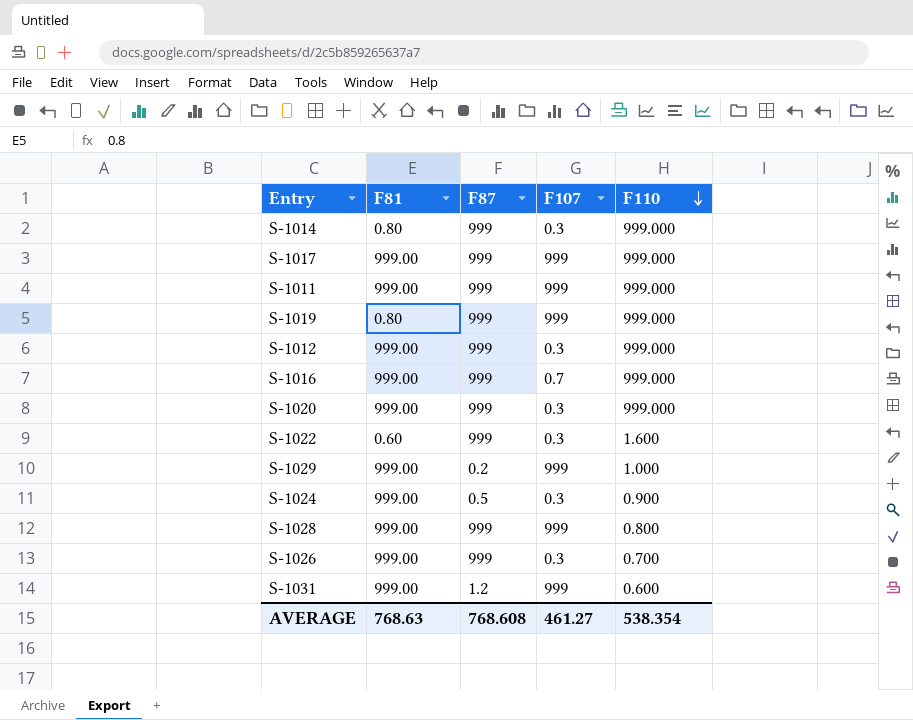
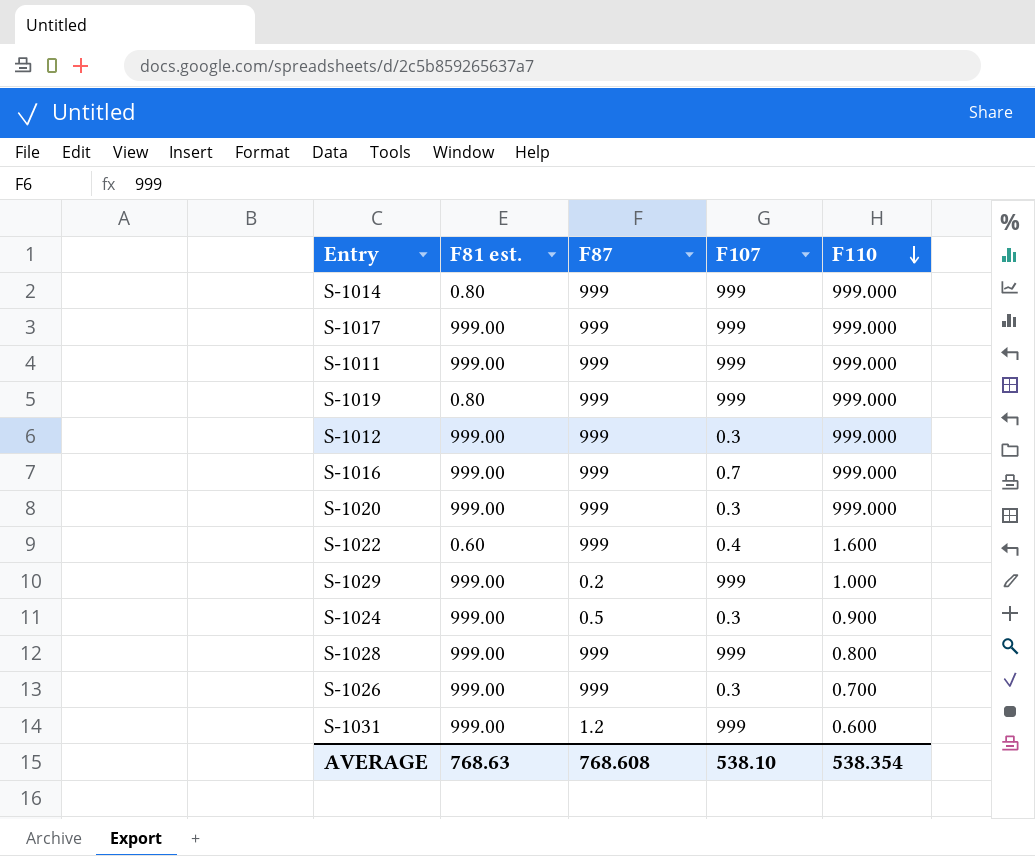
column name: F81 -> F81 est.
S-1014 | F107: 0.3 -> 999
S-1022 | F107: 0.3 -> 0.4
AVERAGE | F107: 461.27 -> 538.10

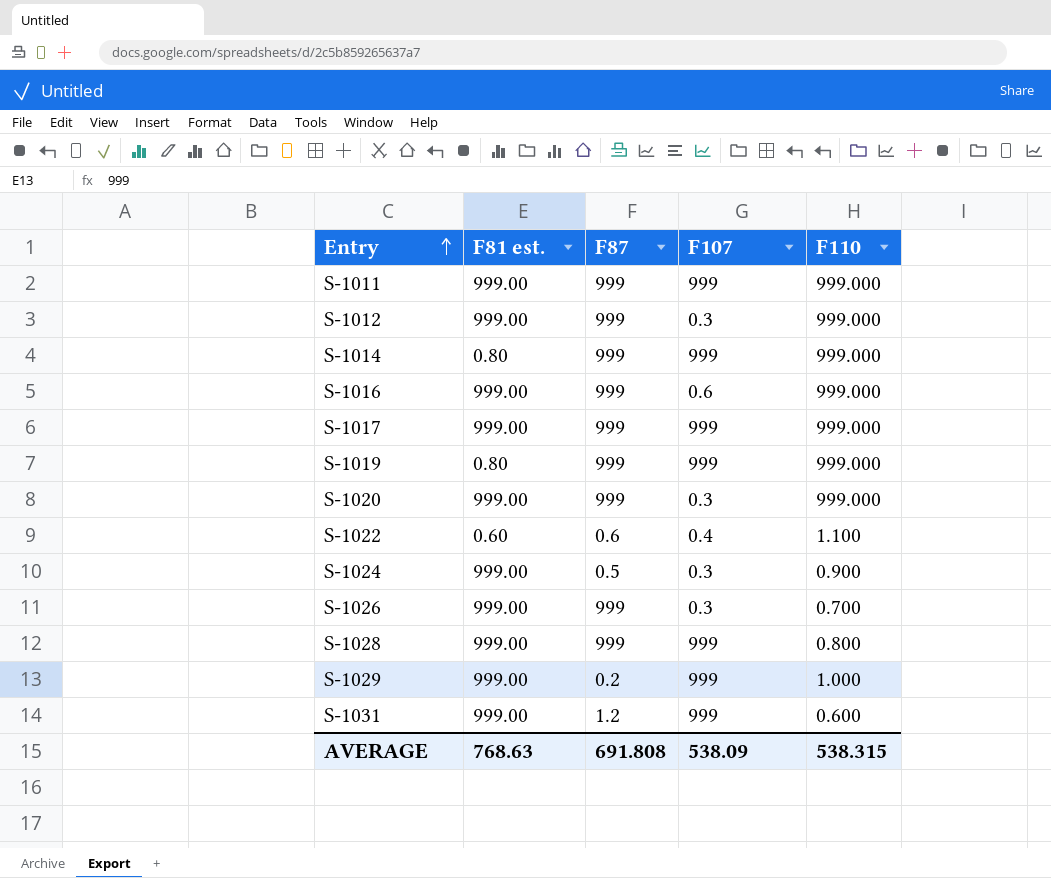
row order: F110 descending -> Entry ascending
S-1016 | F107: 0.7 -> 0.6
S-1022 | F87: 999 -> 0.6
S-1022 | F110: 1.600 -> 1.100
AVERAGE | F87: 768.608 -> 691.808
AVERAGE | F107: 538.10 -> 538.09
AVERAGE | F110: 538.354 -> 538.315

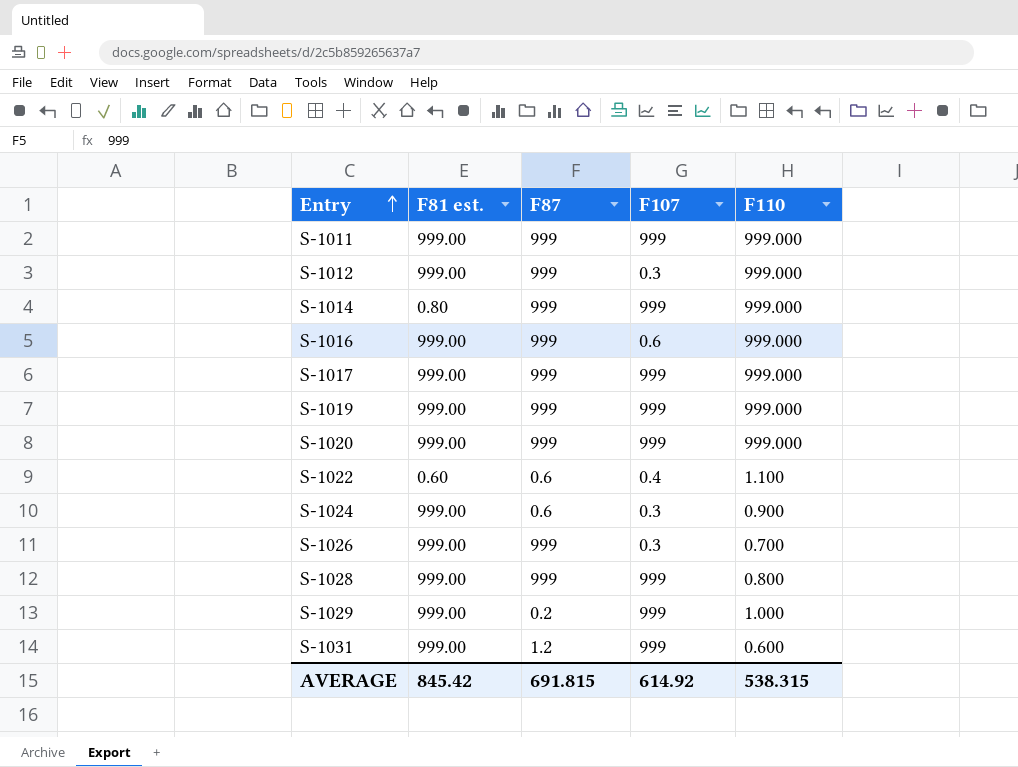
S-1019 | F81 est.: 0.80 -> 999.00
S-1020 | F107: 0.3 -> 999
S-1024 | F87: 0.5 -> 0.6
AVERAGE | F81 est.: 768.63 -> 845.42
AVERAGE | F87: 691.808 -> 691.815
AVERAGE | F107: 538.09 -> 614.92

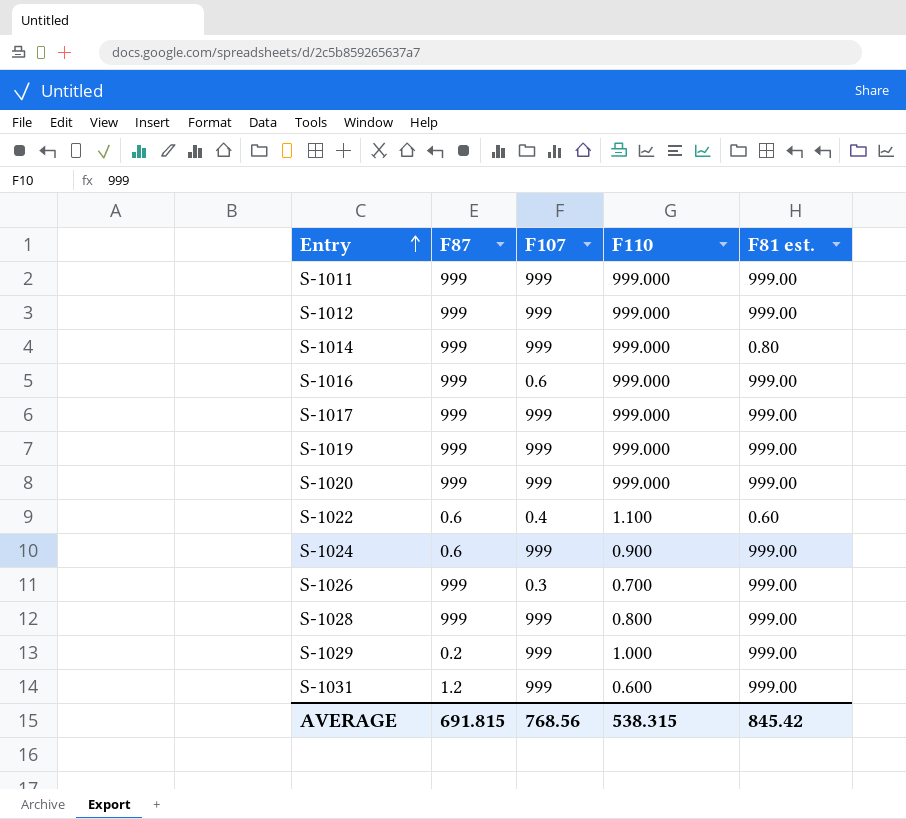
column F81 est. | position: 2 -> 5
S-1012 | F107: 0.3 -> 999
S-1024 | F107: 0.3 -> 999
AVERAGE | F107: 614.92 -> 768.56

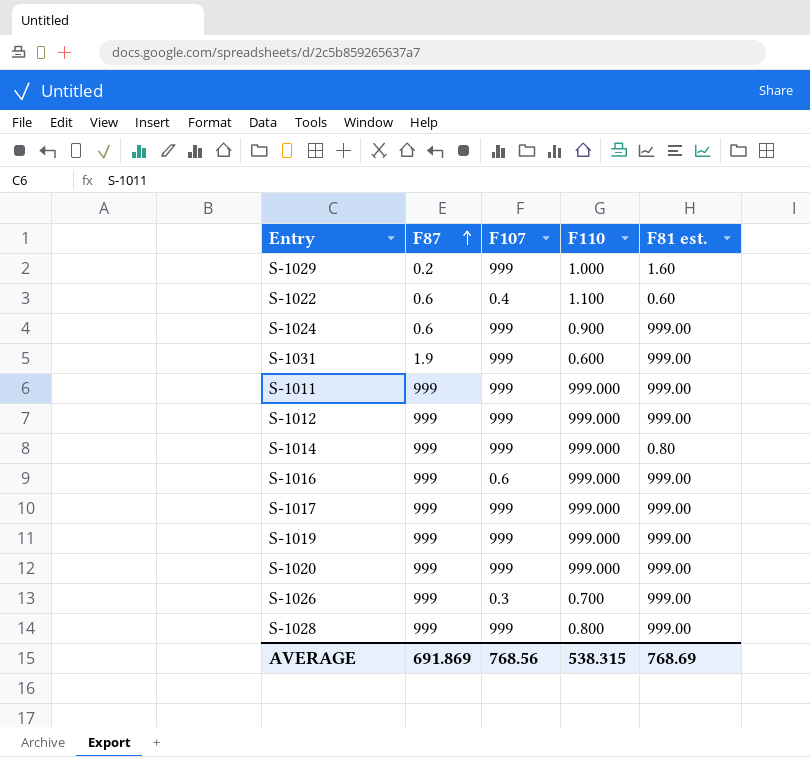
row order: Entry ascending -> F87 ascending
S-1029 | F81 est.: 999.00 -> 1.60
S-1031 | F87: 1.2 -> 1.9
AVERAGE | F87: 691.815 -> 691.869
AVERAGE | F81 est.: 845.42 -> 768.69

